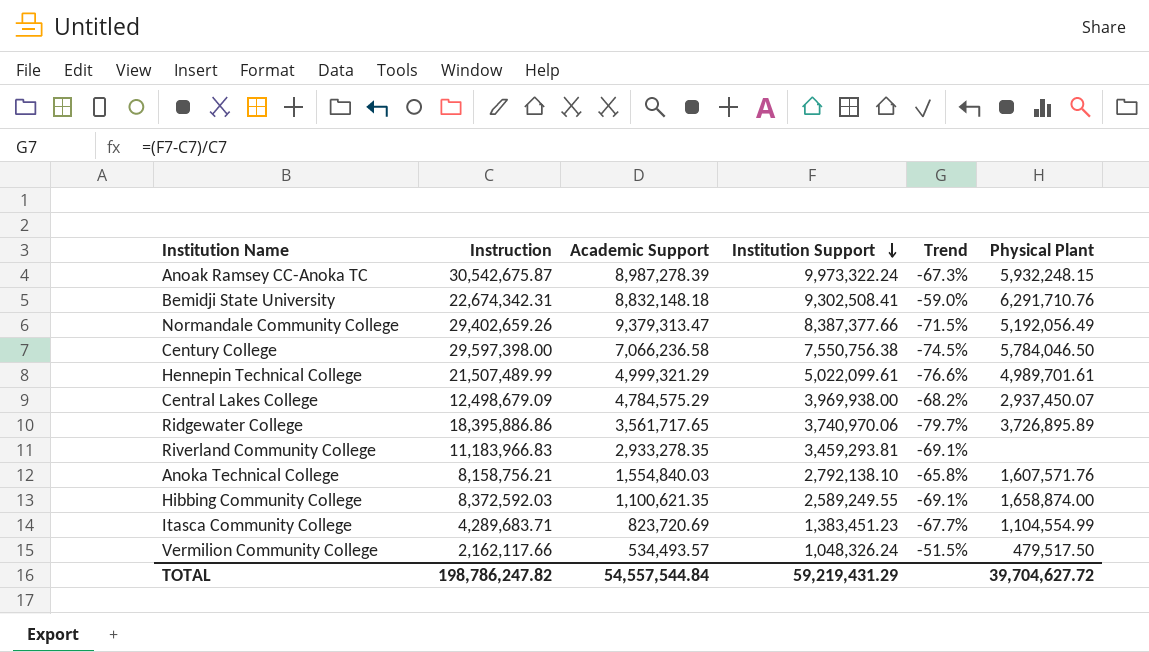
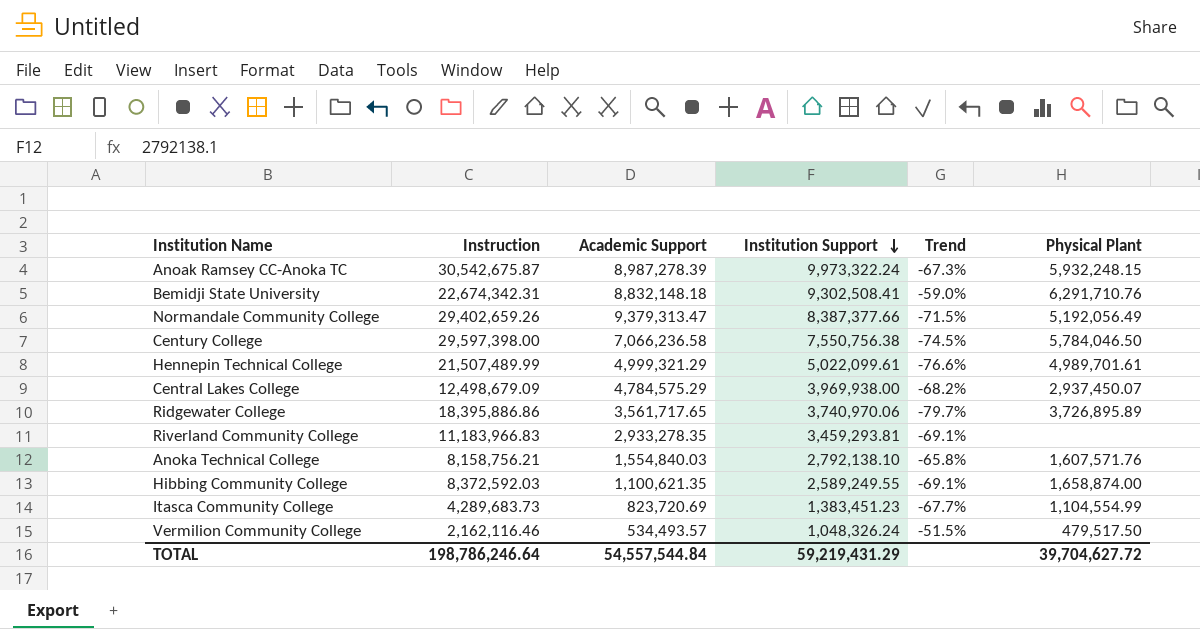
Itasca Community College | Instruction: 4,289,683.71 -> 4,289,683.73
Vermilion Community College | Instruction: 2,162,117.66 -> 2,162,116.46
TOTAL | Instruction: 198,786,247.82 -> 198,786,246.64

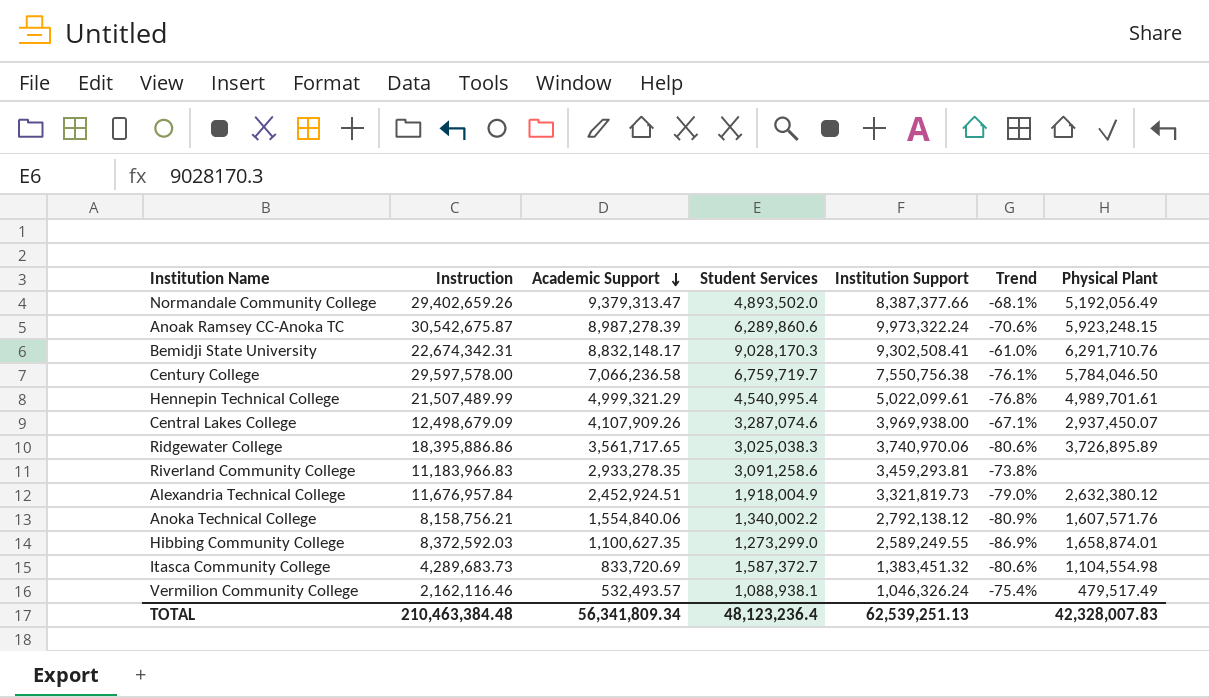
row order: Institution Support descending -> Academic Support descending
column Student Services | position: none -> 4
column Trend | formula: ([Institution Support] - [Instruction]) / [Instruction] -> ([Academic Support] - [Instruction]) / [Instruction]
Anoak Ramsey CC-Anoka TC | Physical Plant: 5,932,248.15 -> 5,923,248.15
Bemidji State University | Academic Support: 8,832,148.18 -> 8,832,148.17
Century College | Instruction: 29,597,398.00 -> 29,597,578.00
Central Lakes College | Academic Support: 4,784,575.29 -> 4,107,909.26
row Alexandria Technical College: none -> 11,676,957.84 | 2,452,924.51 | 1,918,004.9 | 3,321,819.73 | -79.0% | 2,632,380.12
Anoka Technical College | Academic Support: 1,554,840.03 -> 1,554,840.06
Anoka Technical College | Institution Support: 2,792,138.10 -> 2,792,138.12
Hibbing Community College | Academic Support: 1,100,621.35 -> 1,100,627.35
Hibbing Community College | Physical Plant: 1,658,874.00 -> 1,658,874.01
Itasca Community College | Academic Support: 823,720.69 -> 833,720.69
Itasca Community College | Institution Support: 1,383,451.23 -> 1,383,451.32
Itasca Community College | Physical Plant: 1,104,554.99 -> 1,104,554.98
Vermilion Community College | Academic Support: 534,493.57 -> 532,493.57
Vermilion Community College | Institution Support: 1,048,326.24 -> 1,046,326.24
Vermilion Community College | Physical Plant: 479,517.50 -> 479,517.49
TOTAL | Instruction: 198,786,246.64 -> 210,463,384.48
TOTAL | Academic Support: 54,557,544.84 -> 56,341,809.34
TOTAL | Institution Support: 59,219,431.29 -> 62,539,251.13
TOTAL | Physical Plant: 39,704,627.72 -> 42,328,007.83

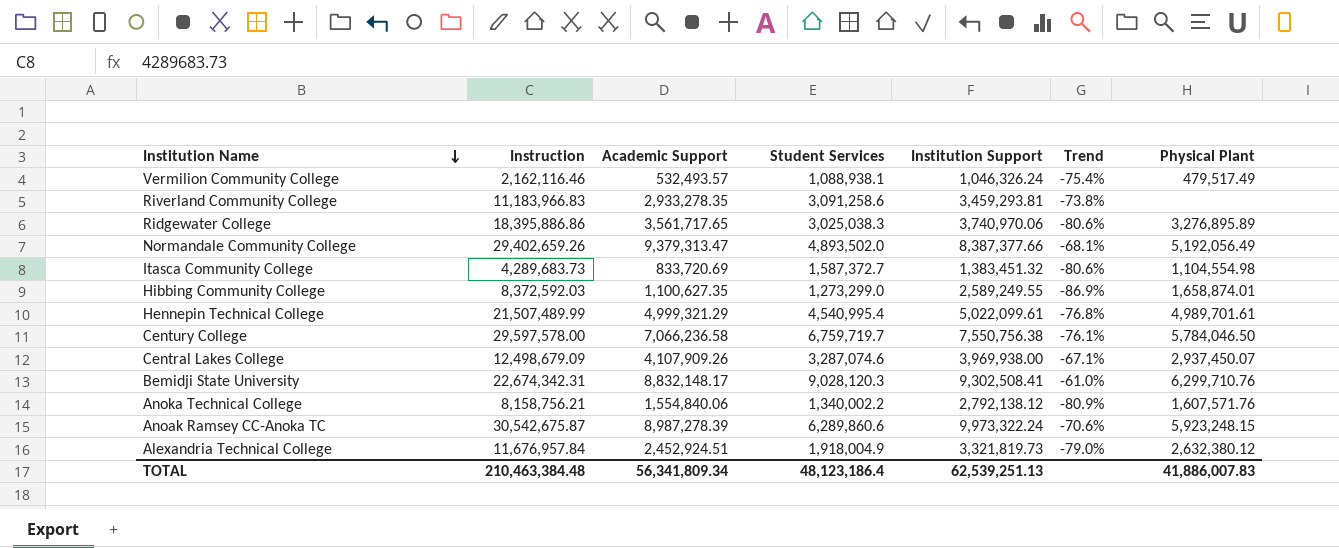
row order: Academic Support descending -> Institution Name descending
Ridgewater College | Physical Plant: 3,726,895.89 -> 3,276,895.89
Bemidji State University | Student Services: 9,028,170.3 -> 9,028,120.3
Bemidji State University | Physical Plant: 6,291,710.76 -> 6,299,710.76
TOTAL | Student Services: 48,123,236.4 -> 48,123,186.4
TOTAL | Physical Plant: 42,328,007.83 -> 41,886,007.83

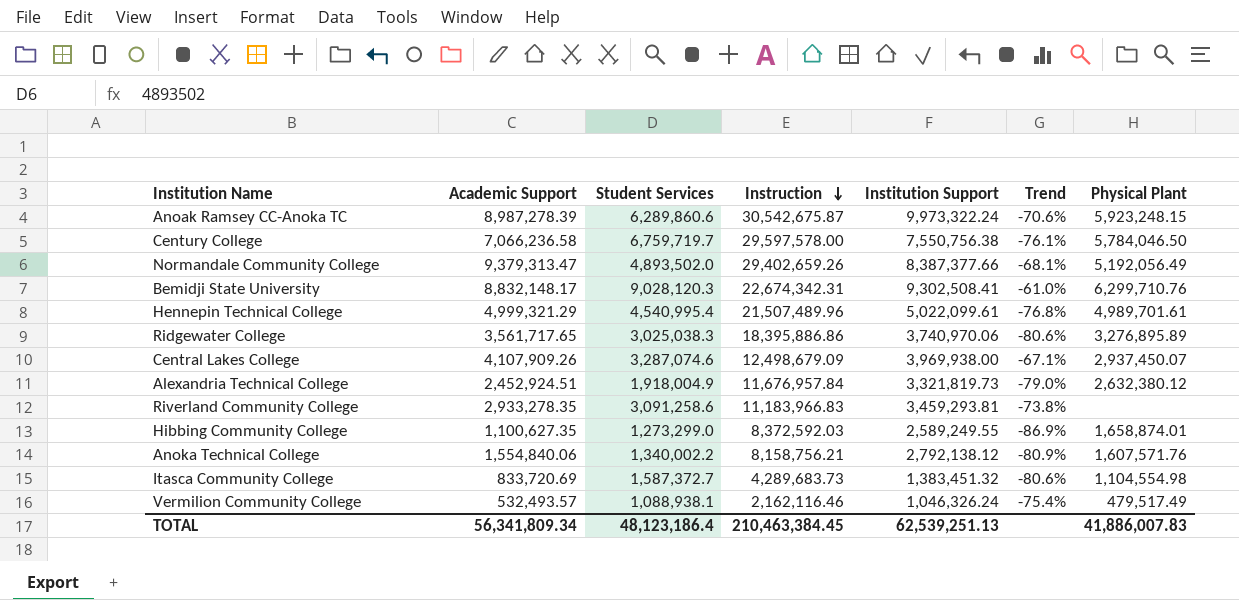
row order: Institution Name descending -> Instruction descending
column Instruction | position: 2 -> 4
Hennepin Technical College | Instruction: 21,507,489.99 -> 21,507,489.96
TOTAL | Instruction: 210,463,384.48 -> 210,463,384.45

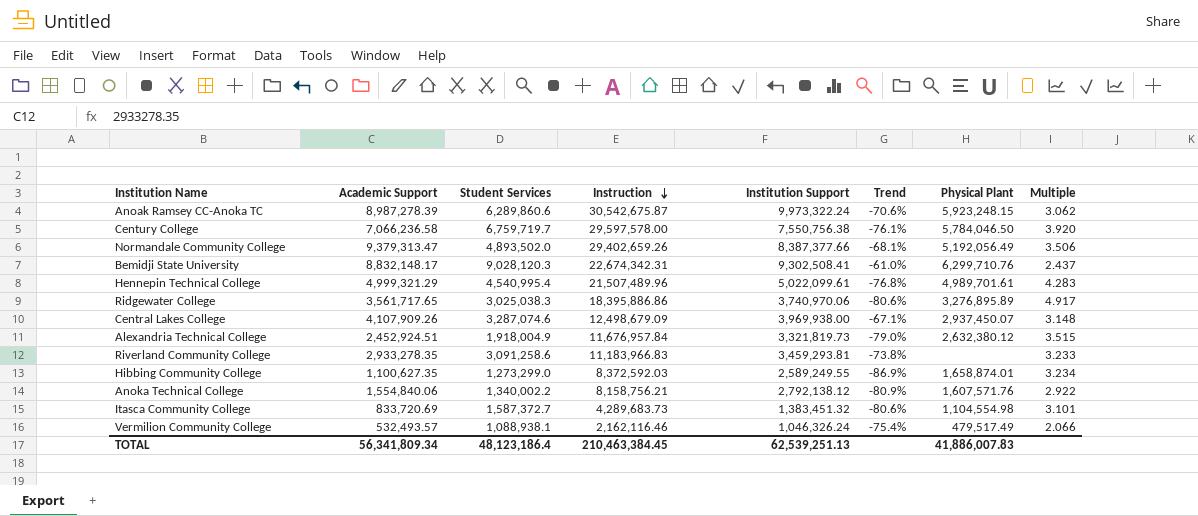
column Multiple | formula: none -> [Instruction] / [Institution Support]

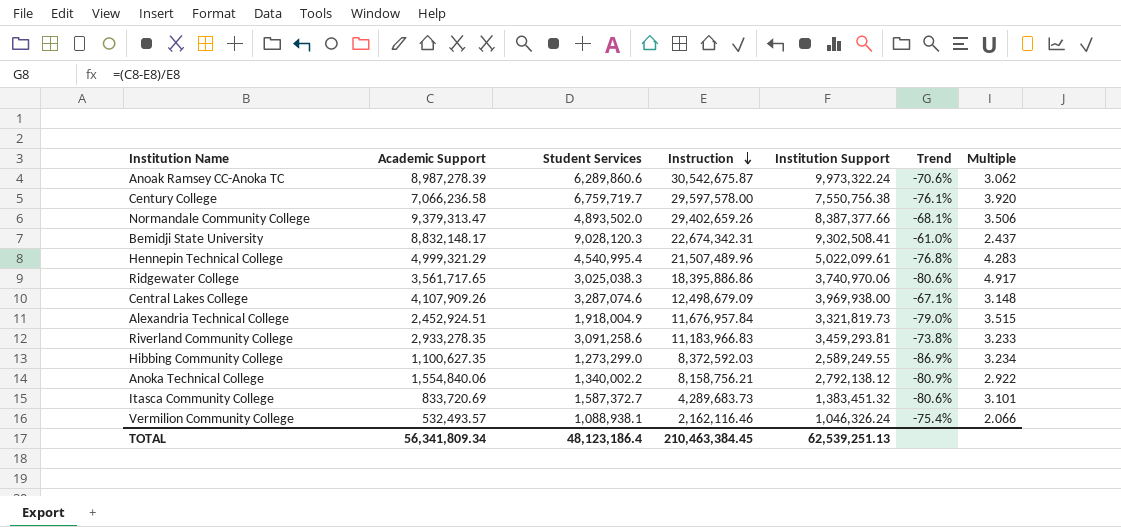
column Physical Plant | position: 7 -> none

